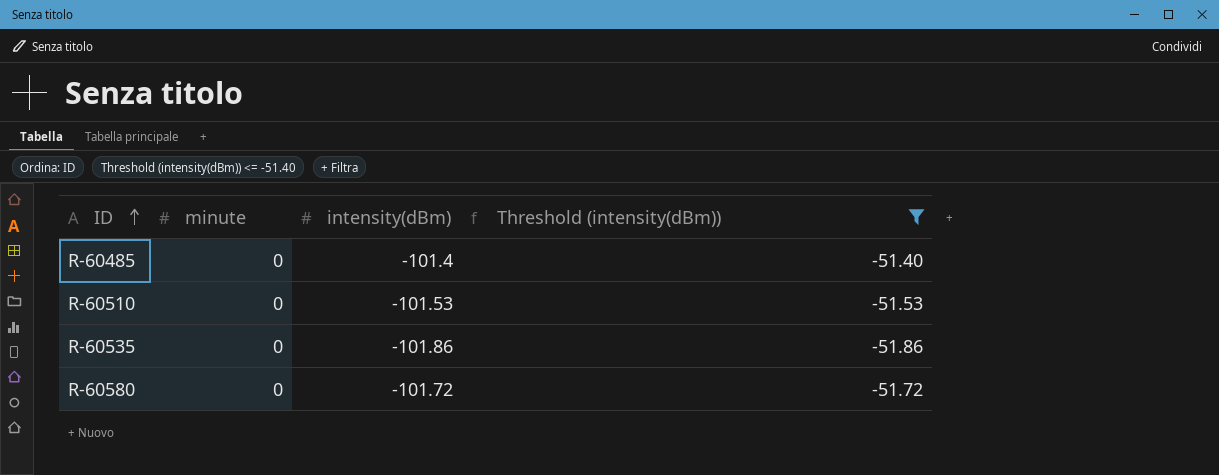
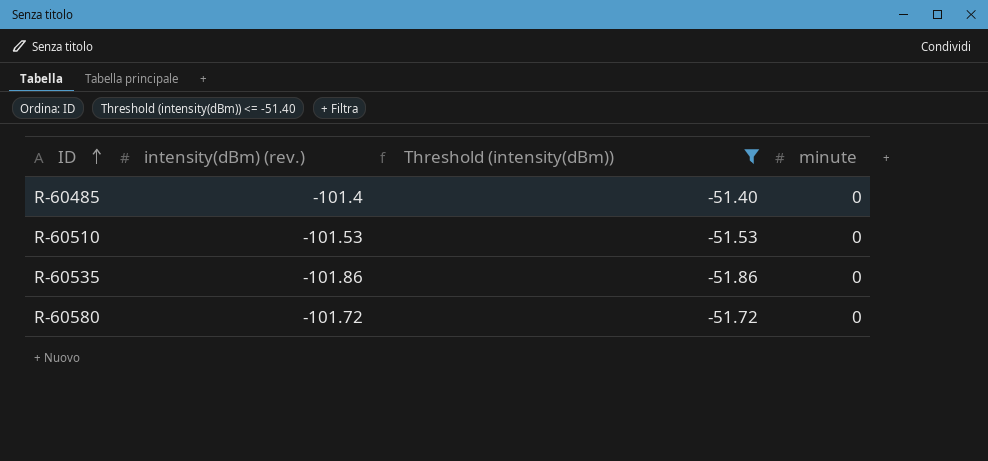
column name: intensity(dBm) -> intensity(dBm) (rev.)
column minute | position: 2 -> 4

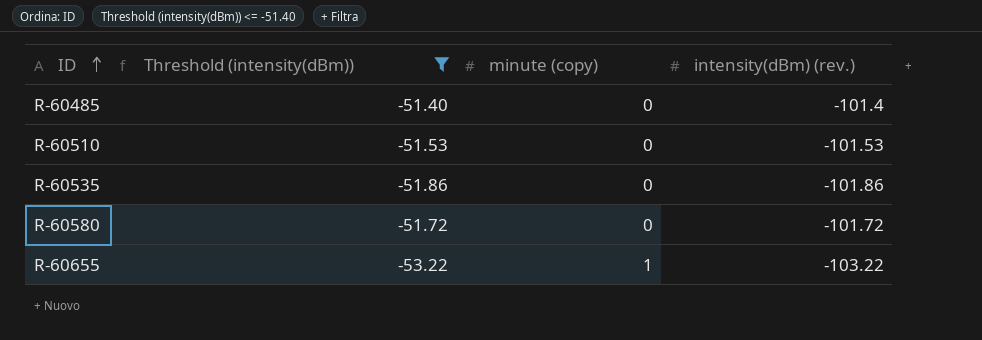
column name: minute -> minute (copy)
column intensity(dBm) (rev.) | position: 2 -> 4
row R-60655: none -> -53.22 | 1 | -103.22

